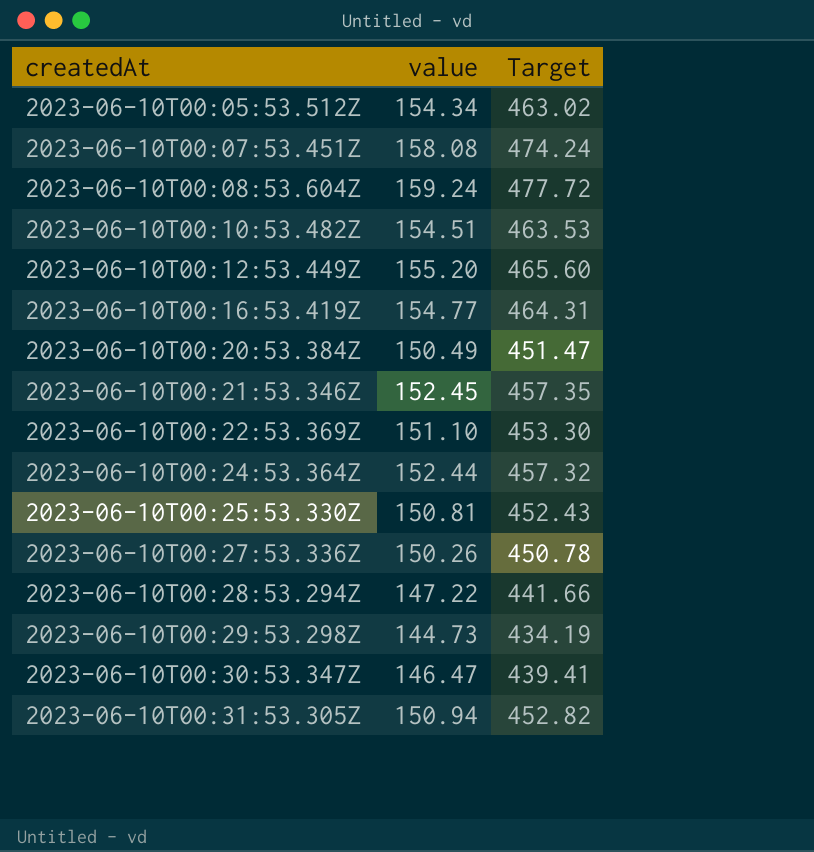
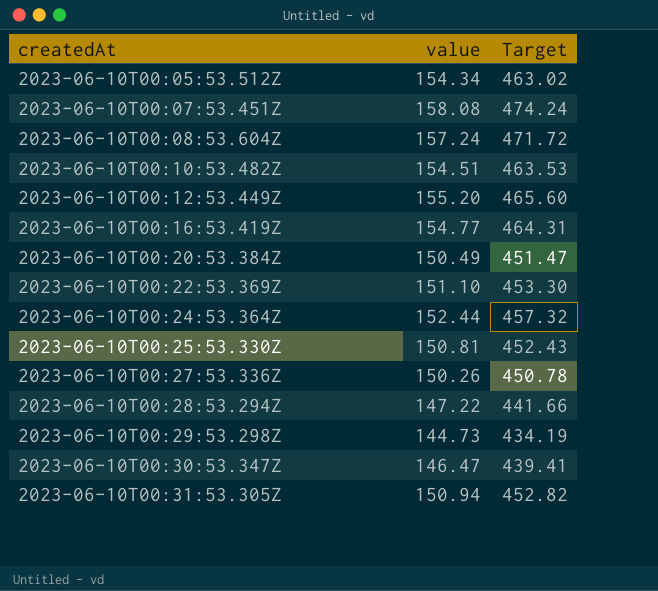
row 2023-06-10T00:21:53.346Z: 152.45 | 457.35 -> none
2023-06-10T00:08:53.604Z | value: 159.24 -> 157.24
2023-06-10T00:08:53.604Z | Target: 477.72 -> 471.72

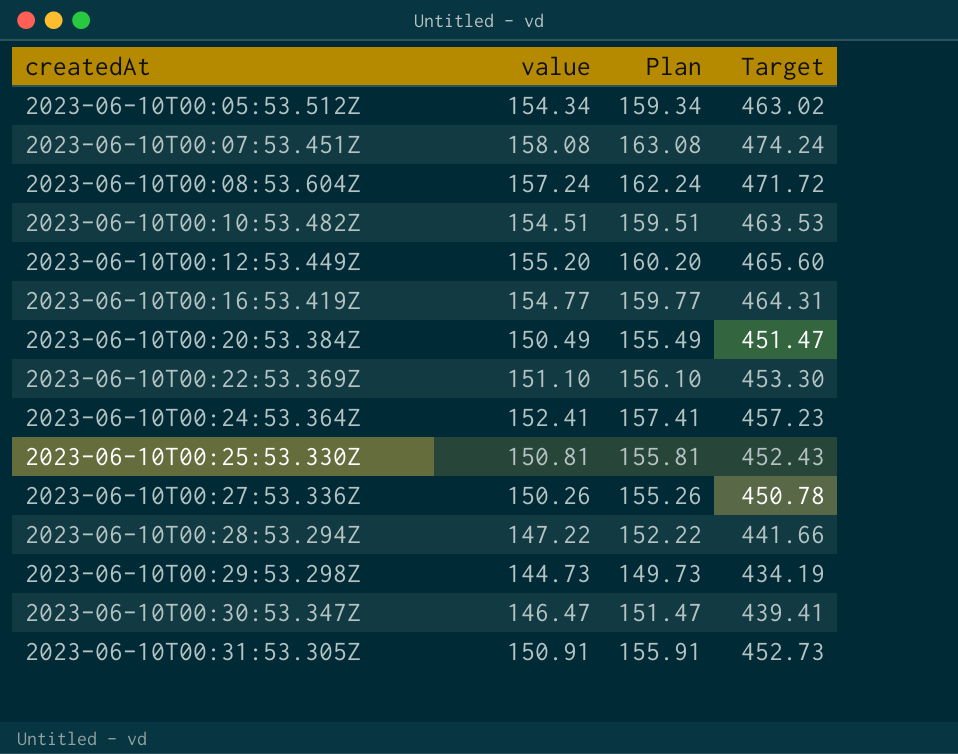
column Plan | formula: none -> [value] + 5
2023-06-10T00:24:53.364Z | value: 152.44 -> 152.41
2023-06-10T00:24:53.364Z | Target: 457.32 -> 457.23
2023-06-10T00:31:53.305Z | value: 150.94 -> 150.91
2023-06-10T00:31:53.305Z | Target: 452.82 -> 452.73

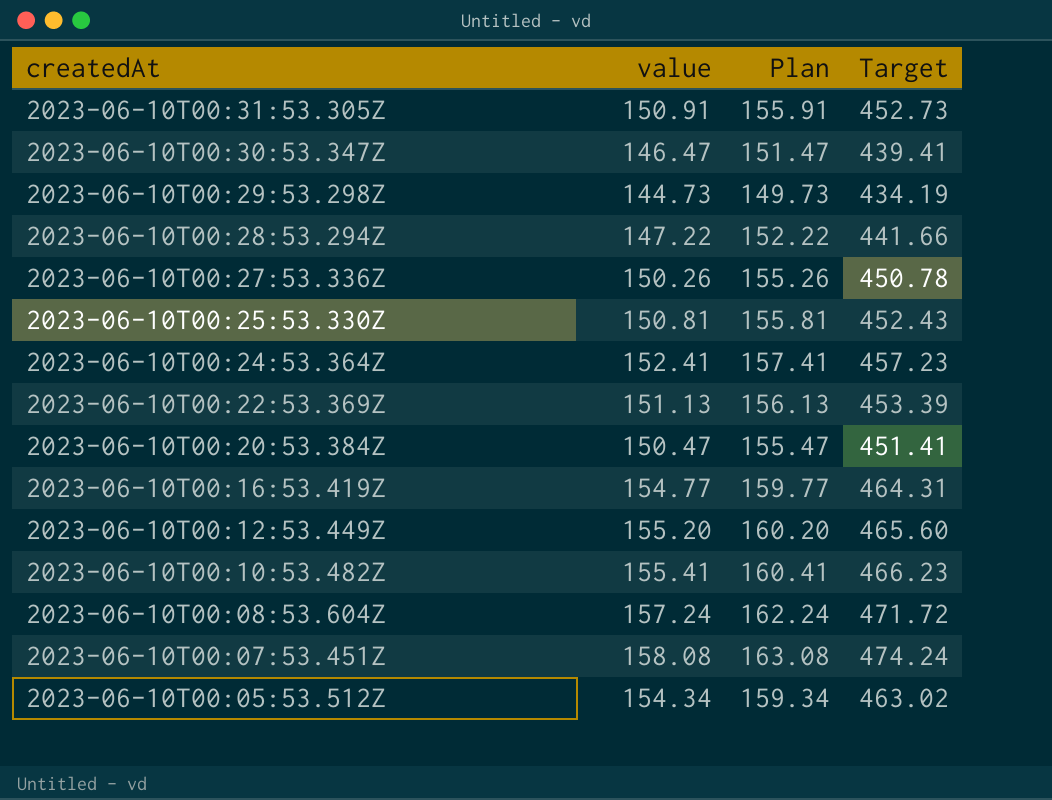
row order: createdAt ascending -> createdAt descending
2023-06-10T00:22:53.369Z | value: 151.10 -> 151.13
2023-06-10T00:22:53.369Z | Plan: 156.10 -> 156.13
2023-06-10T00:22:53.369Z | Target: 453.30 -> 453.39
2023-06-10T00:20:53.384Z | value: 150.49 -> 150.47
2023-06-10T00:20:53.384Z | Plan: 155.49 -> 155.47
2023-06-10T00:20:53.384Z | Target: 451.47 -> 451.41
2023-06-10T00:10:53.482Z | value: 154.51 -> 155.41
2023-06-10T00:10:53.482Z | Plan: 159.51 -> 160.41
2023-06-10T00:10:53.482Z | Target: 463.53 -> 466.23

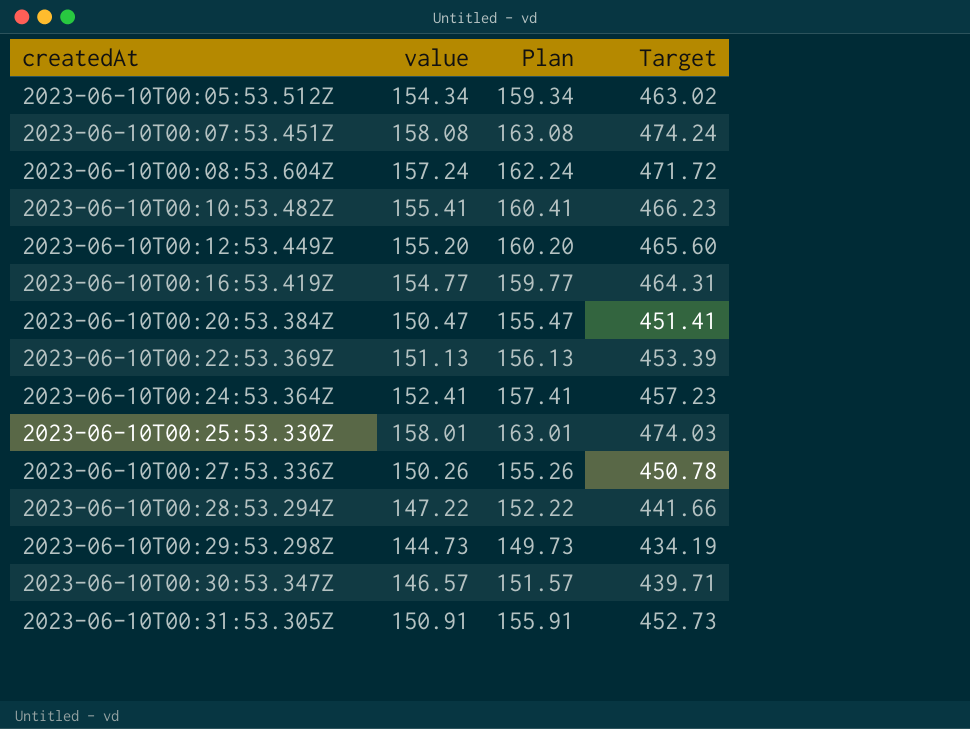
row order: createdAt descending -> createdAt ascending
2023-06-10T00:25:53.330Z | value: 150.81 -> 158.01
2023-06-10T00:25:53.330Z | Plan: 155.81 -> 163.01
2023-06-10T00:25:53.330Z | Target: 452.43 -> 474.03
2023-06-10T00:30:53.347Z | value: 146.47 -> 146.57
2023-06-10T00:30:53.347Z | Plan: 151.47 -> 151.57
2023-06-10T00:30:53.347Z | Target: 439.41 -> 439.71

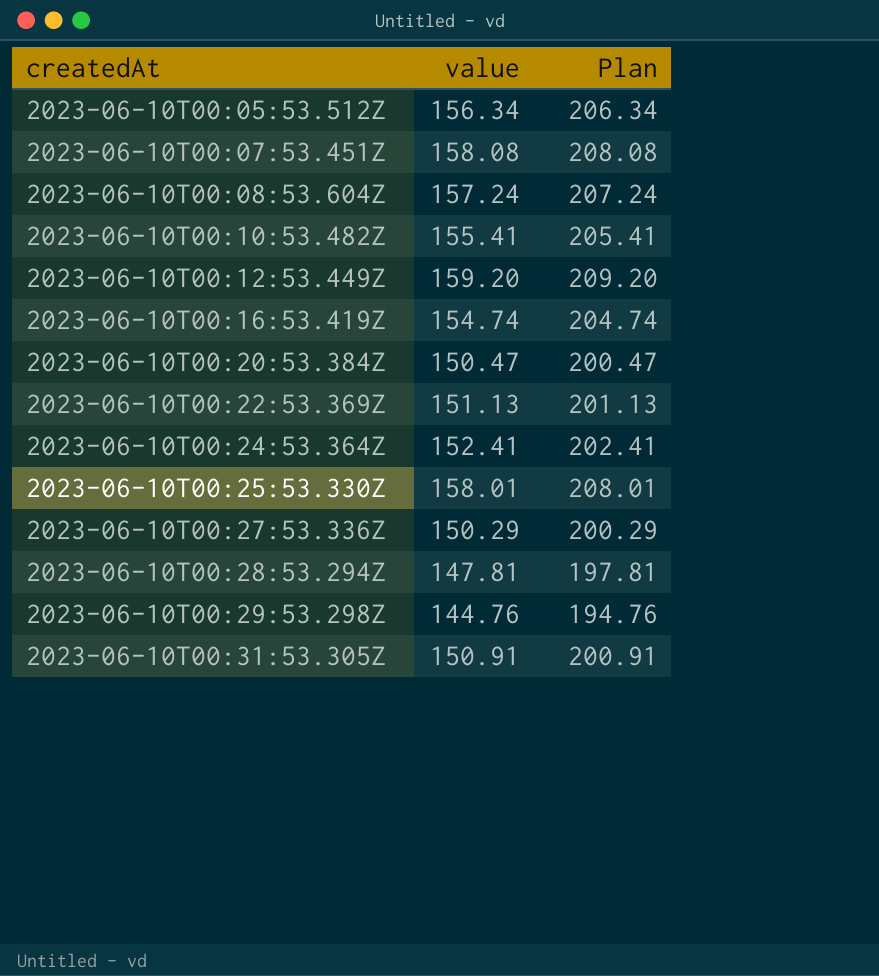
column Target | formula: [value] * 3 -> none
column Plan | formula: [value] + 5 -> [value] + 50
row 2023-06-10T00:30:53.347Z: 146.57 | 151.57 | 439.71 -> none
2023-06-10T00:05:53.512Z | value: 154.34 -> 156.34
2023-06-10T00:12:53.449Z | value: 155.20 -> 159.20
2023-06-10T00:16:53.419Z | value: 154.77 -> 154.74
2023-06-10T00:27:53.336Z | value: 150.26 -> 150.29
2023-06-10T00:28:53.294Z | value: 147.22 -> 147.81
2023-06-10T00:29:53.298Z | value: 144.73 -> 144.76

